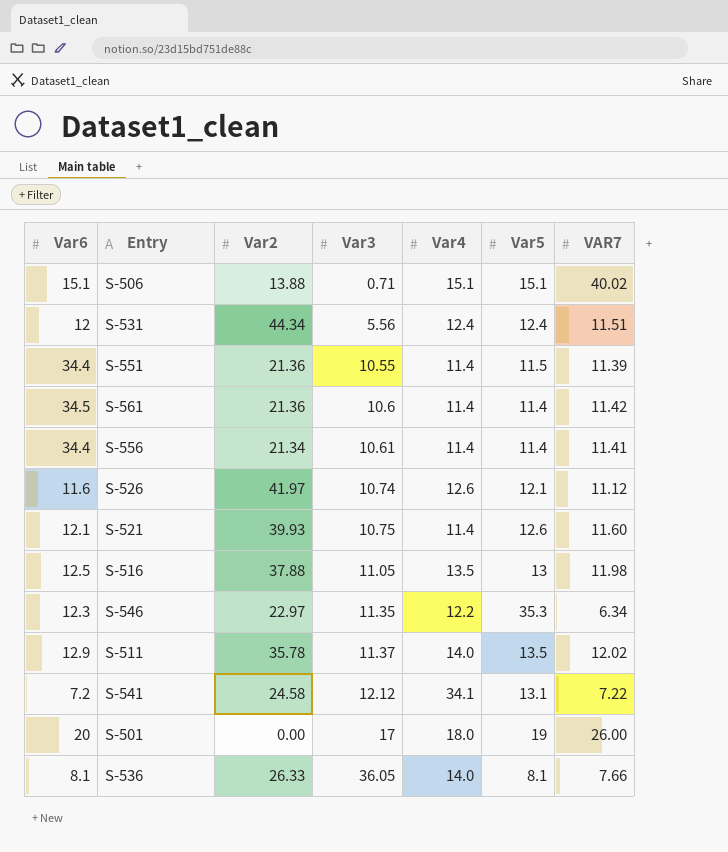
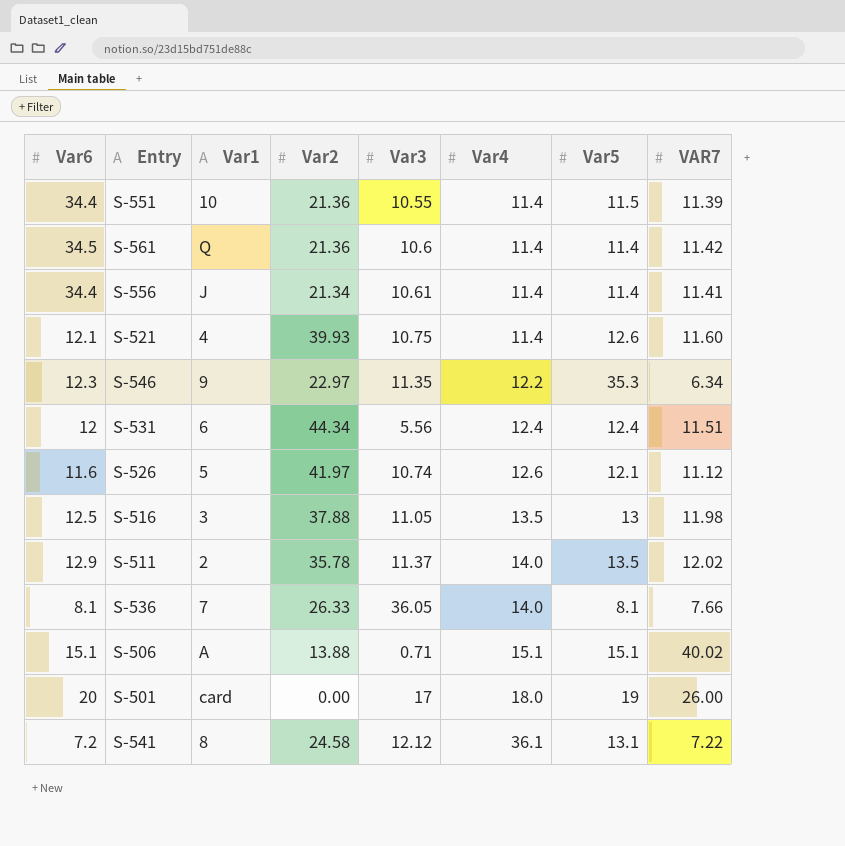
row order: Var3 ascending -> Var4 ascending
column Var1 | position: none -> 3
S-541 | Var4: 34.1 -> 36.1

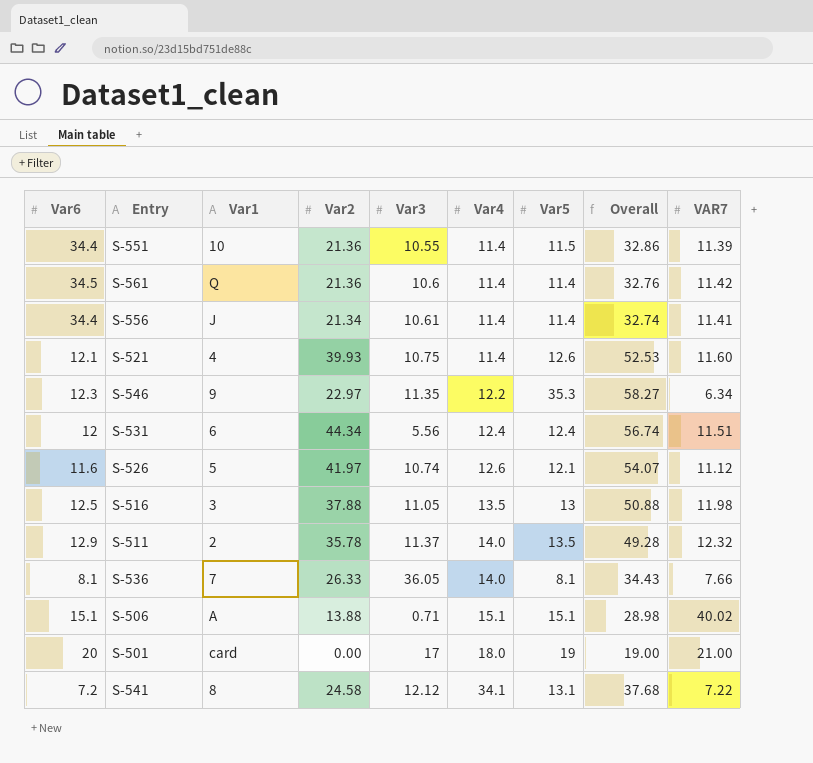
column Overall | formula: none -> [Var2] + [Var5]
S-511 | VAR7: 12.02 -> 12.32
S-501 | VAR7: 26.00 -> 21.00
S-541 | Var4: 36.1 -> 34.1

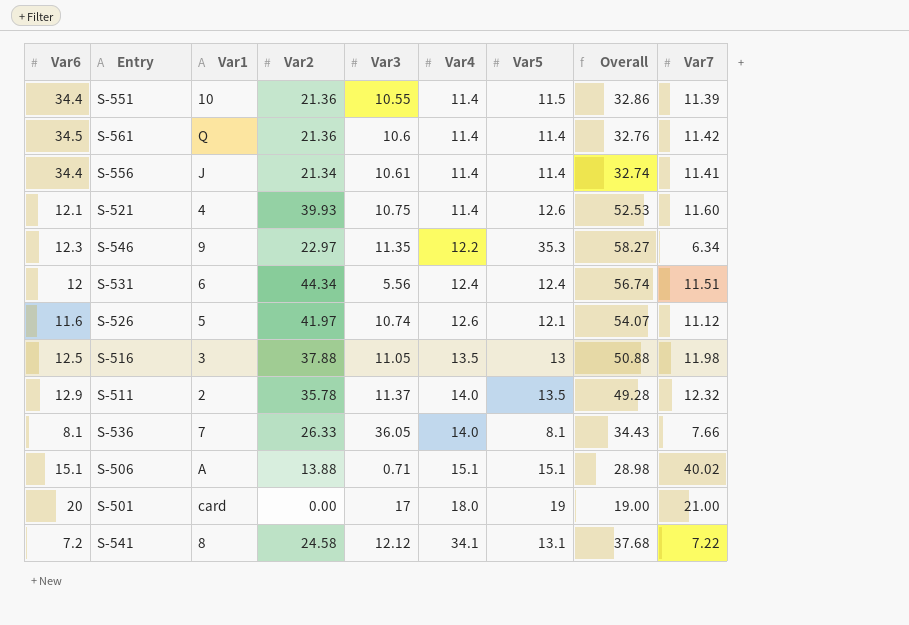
column name: VAR7 -> Var7

